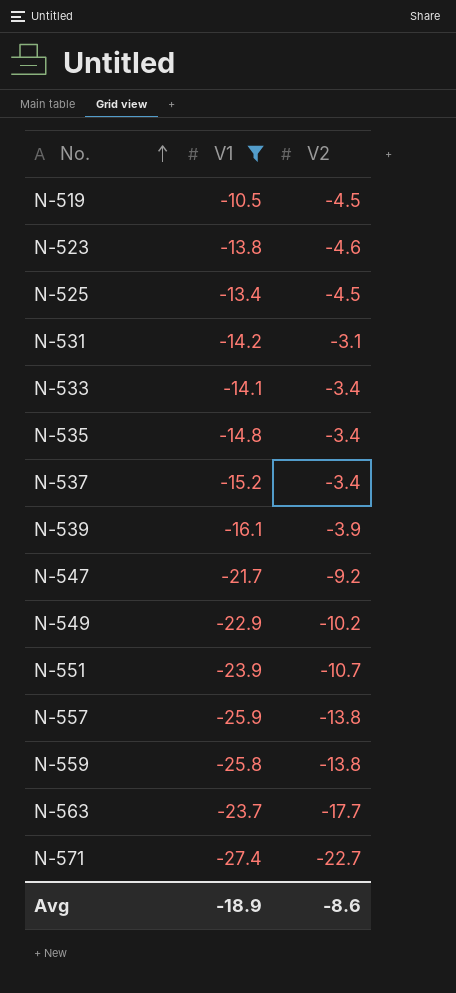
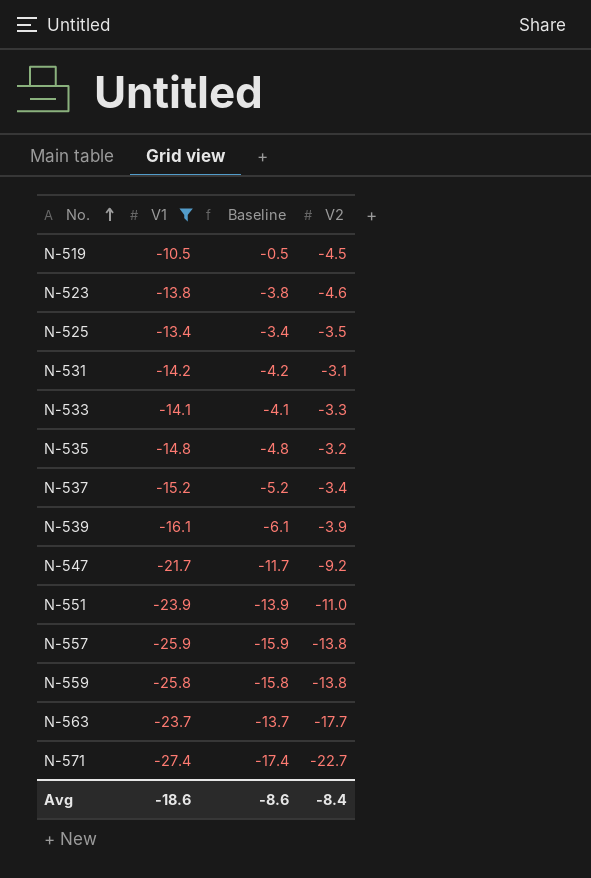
column Baseline | formula: none -> [V1] + 10
row N-549: -22.9 | -10.2 -> none
N-525 | V2: -4.5 -> -3.5
N-533 | V2: -3.4 -> -3.3
N-535 | V2: -3.4 -> -3.2
N-551 | V2: -10.7 -> -11.0
Avg | V1: -18.9 -> -18.6
Avg | V2: -8.6 -> -8.4

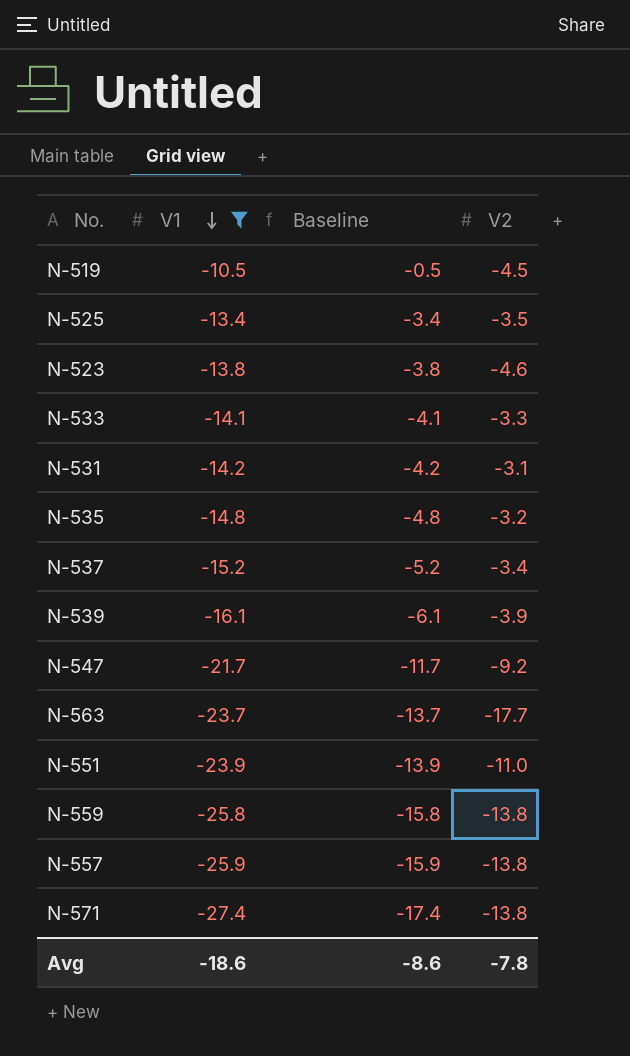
row order: No. ascending -> V1 descending
N-571 | V2: -22.7 -> -13.8
Avg | V2: -8.4 -> -7.8

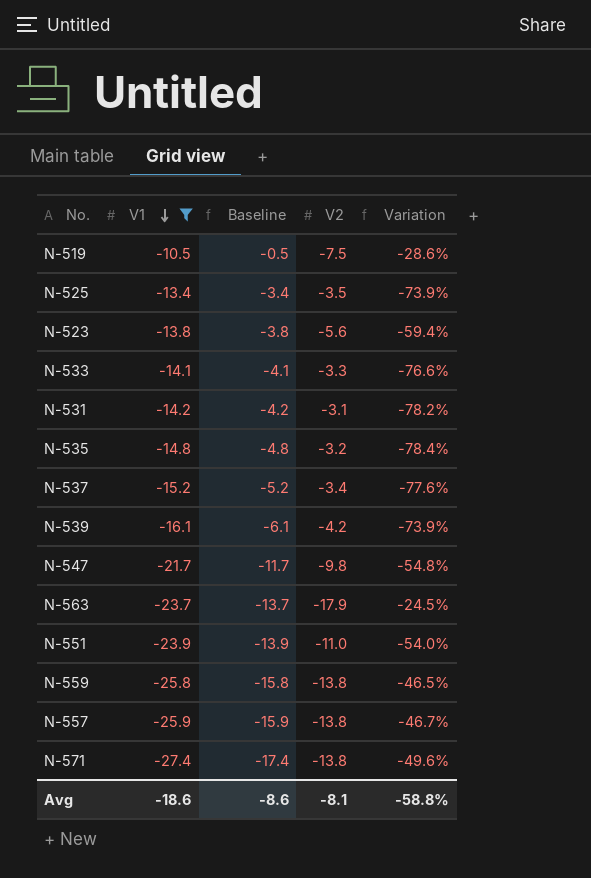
column Variation | formula: none -> ([V2] - [V1]) / [V1]
N-519 | V2: -4.5 -> -7.5
N-523 | V2: -4.6 -> -5.6
N-539 | V2: -3.9 -> -4.2
N-547 | V2: -9.2 -> -9.8
N-563 | V2: -17.7 -> -17.9
Avg | V2: -7.8 -> -8.1

